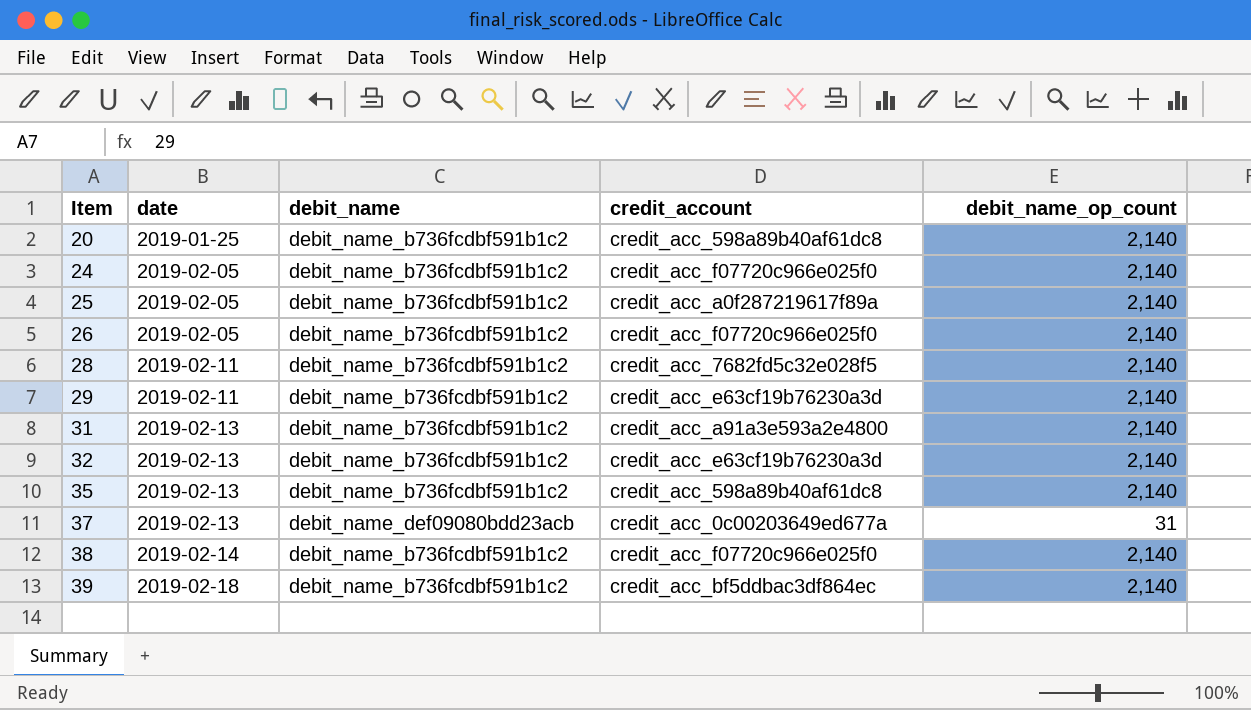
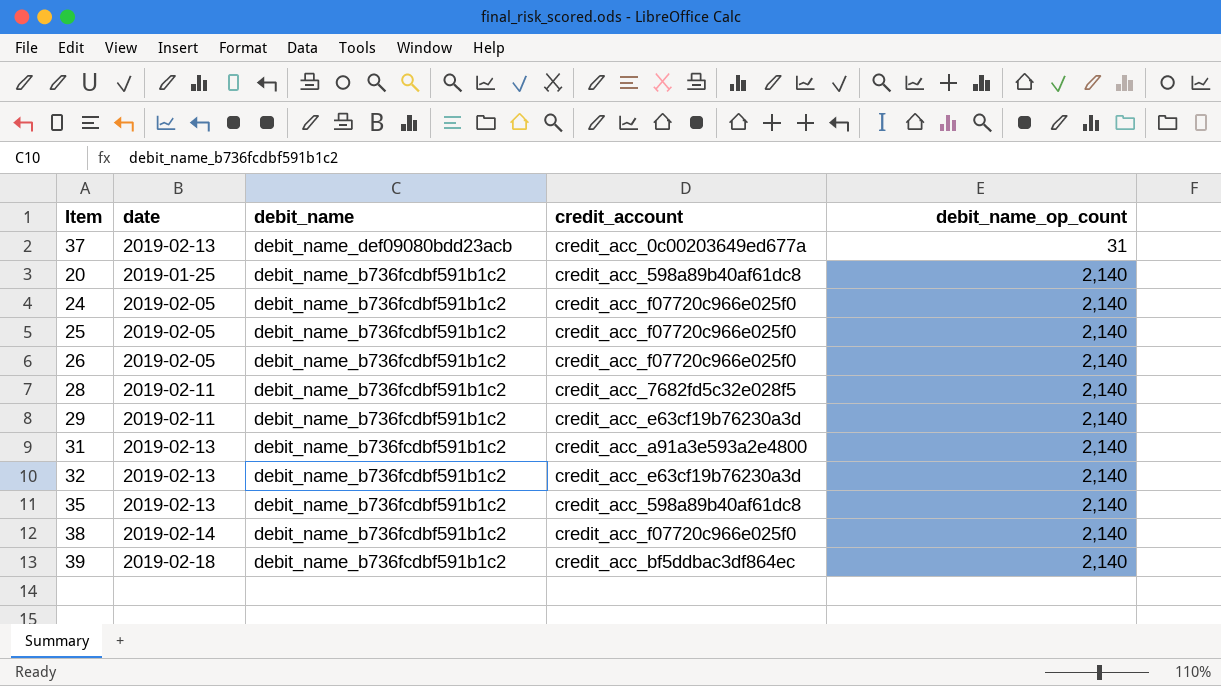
row order: Item ascending -> debit_name descending
25 | credit_account: credit_acc_a0f287219617f89a -> credit_acc_f07720c966e025f0

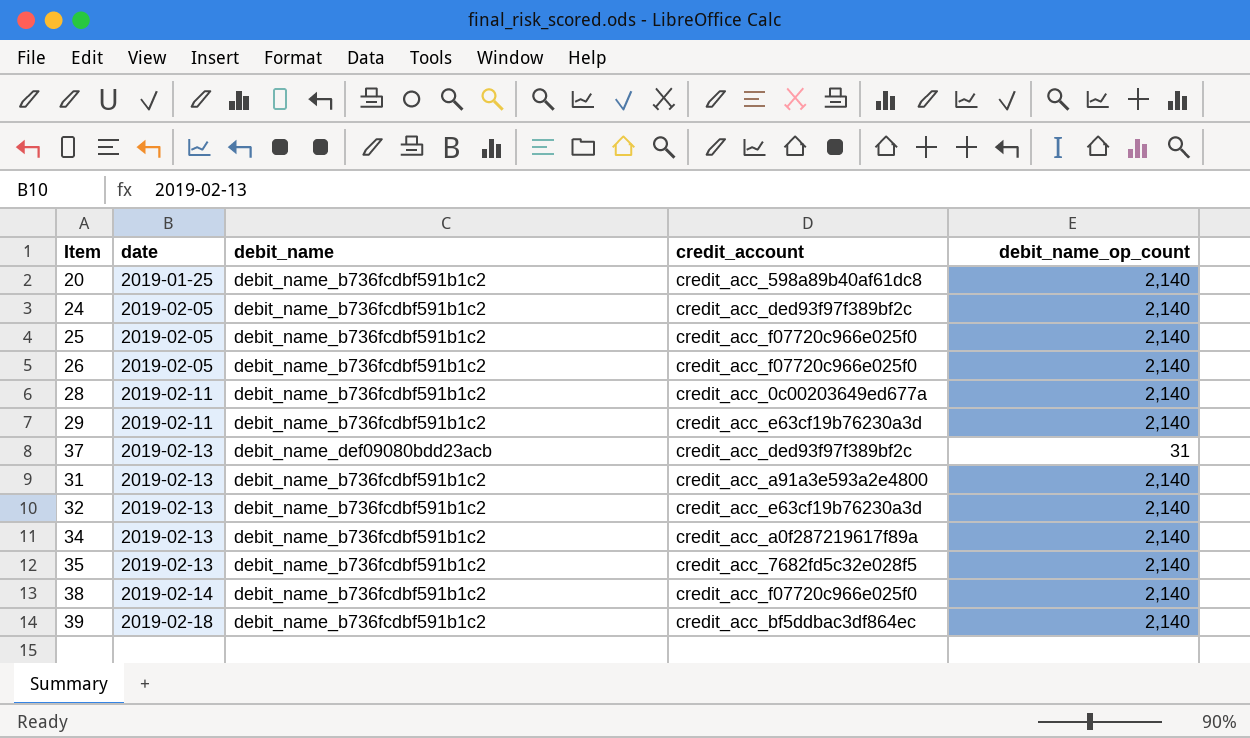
row order: debit_name descending -> date ascending
24 | credit_account: credit_acc_f07720c966e025f0 -> credit_acc_ded93f97f389bf2c
28 | credit_account: credit_acc_7682fd5c32e028f5 -> credit_acc_0c00203649ed677a
37 | credit_account: credit_acc_0c00203649ed677a -> credit_acc_ded93f97f389bf2c
row 34: none -> 2019-02-13 | debit_name_b736fcdbf591b1c2 | credit_acc_a0f287219617f89a | 2,140
35 | credit_account: credit_acc_598a89b40af61dc8 -> credit_acc_7682fd5c32e028f5

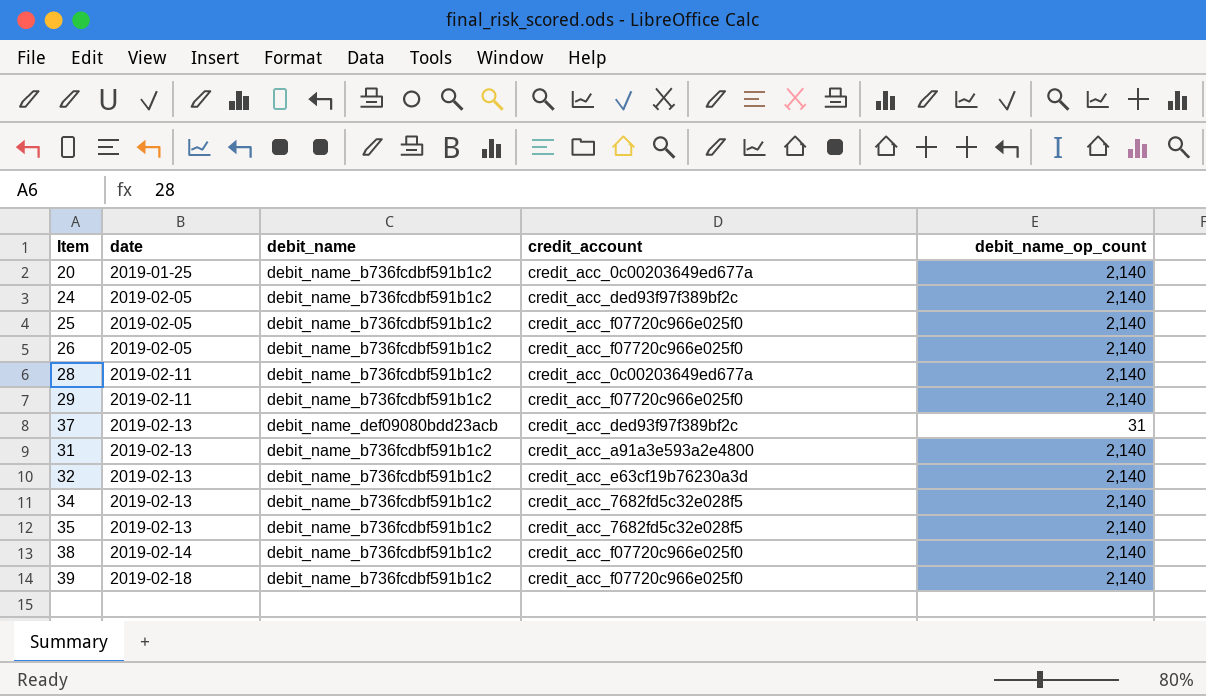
20 | credit_account: credit_acc_598a89b40af61dc8 -> credit_acc_0c00203649ed677a
29 | credit_account: credit_acc_e63cf19b76230a3d -> credit_acc_f07720c966e025f0
34 | credit_account: credit_acc_a0f287219617f89a -> credit_acc_7682fd5c32e028f5
39 | credit_account: credit_acc_bf5ddbac3df864ec -> credit_acc_f07720c966e025f0

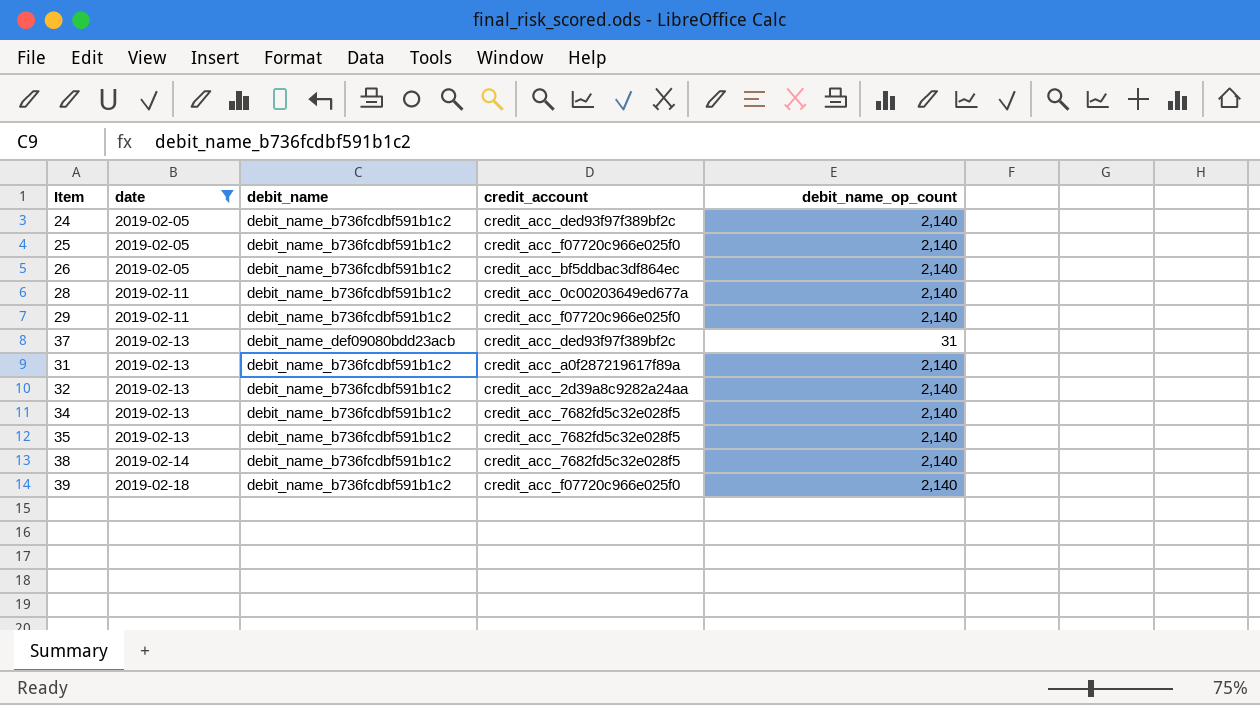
filter: none -> date != 2019-01-25
26 | credit_account: credit_acc_f07720c966e025f0 -> credit_acc_bf5ddbac3df864ec
31 | credit_account: credit_acc_a91a3e593a2e4800 -> credit_acc_a0f287219617f89a
32 | credit_account: credit_acc_e63cf19b76230a3d -> credit_acc_2d39a8c9282a24aa
38 | credit_account: credit_acc_f07720c966e025f0 -> credit_acc_7682fd5c32e028f5

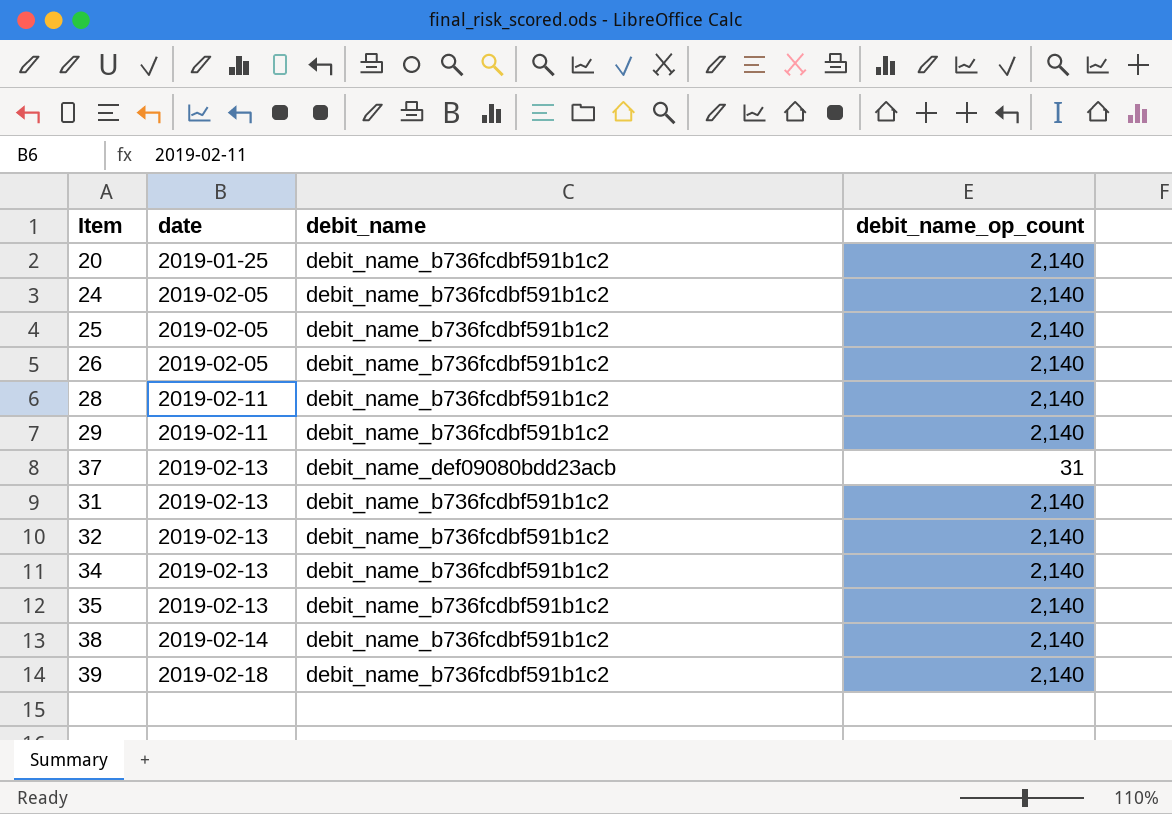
filter: date != 2019-01-25 -> none
column credit_account | position: 4 -> none

